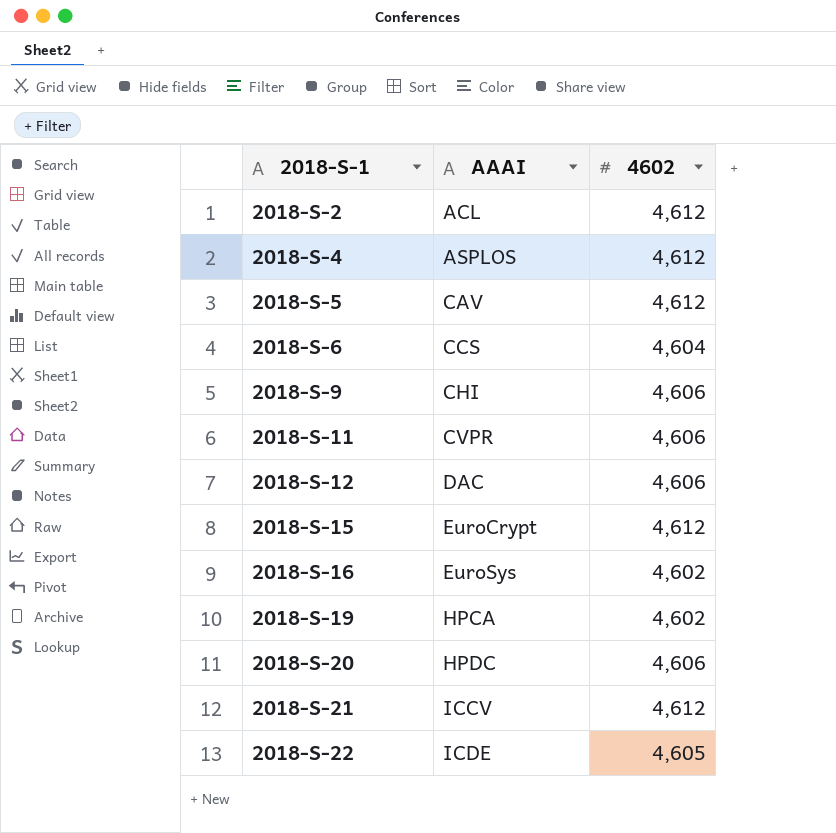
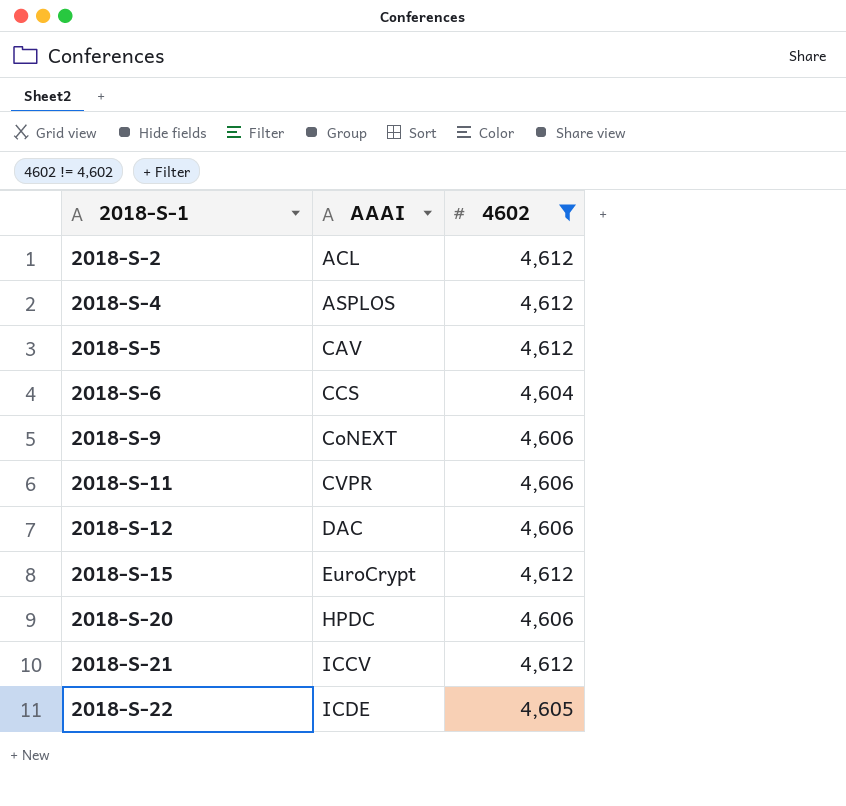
filter: none -> 4602 != 4,602
2018-S-9 | AAAI: CHI -> CoNEXT

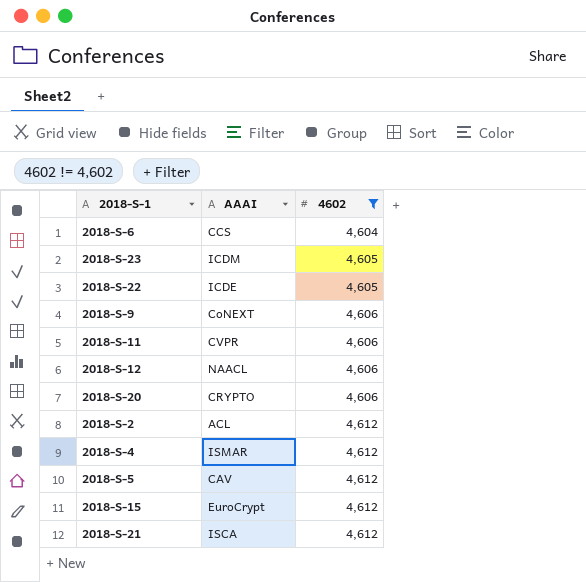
row order: 2018-S-1 ascending -> 4602 ascending
row 2018-S-23: none -> ICDM | 4,605
2018-S-12 | AAAI: DAC -> NAACL
2018-S-20 | AAAI: HPDC -> CRYPTO
2018-S-4 | AAAI: ASPLOS -> ISMAR
2018-S-21 | AAAI: ICCV -> ISCA

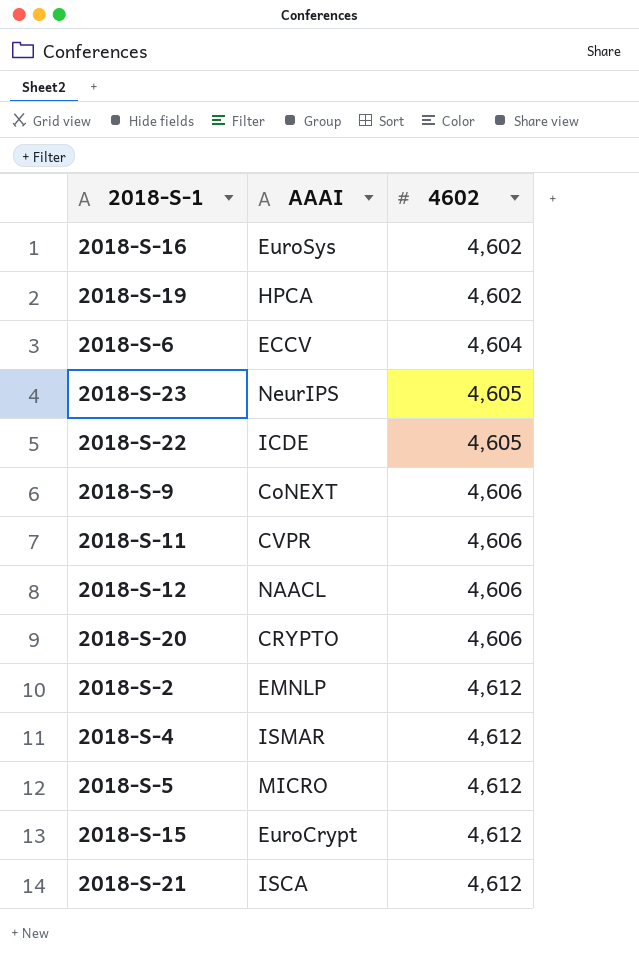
filter: 4602 != 4,602 -> none
2018-S-6 | AAAI: CCS -> ECCV
2018-S-23 | AAAI: ICDM -> NeurIPS
2018-S-2 | AAAI: ACL -> EMNLP
2018-S-5 | AAAI: CAV -> MICRO

